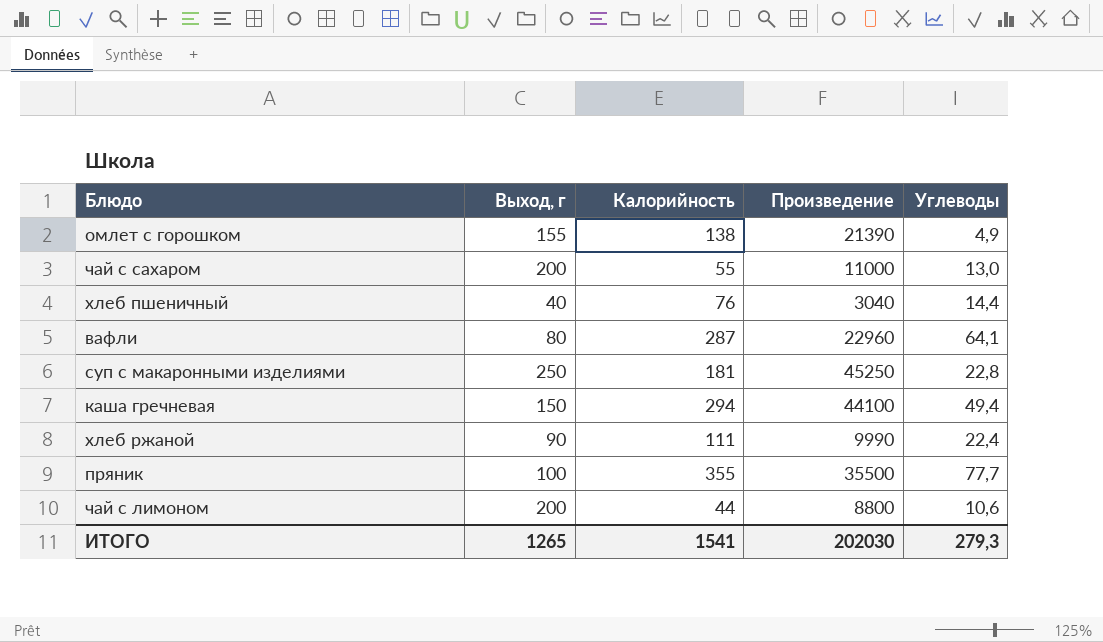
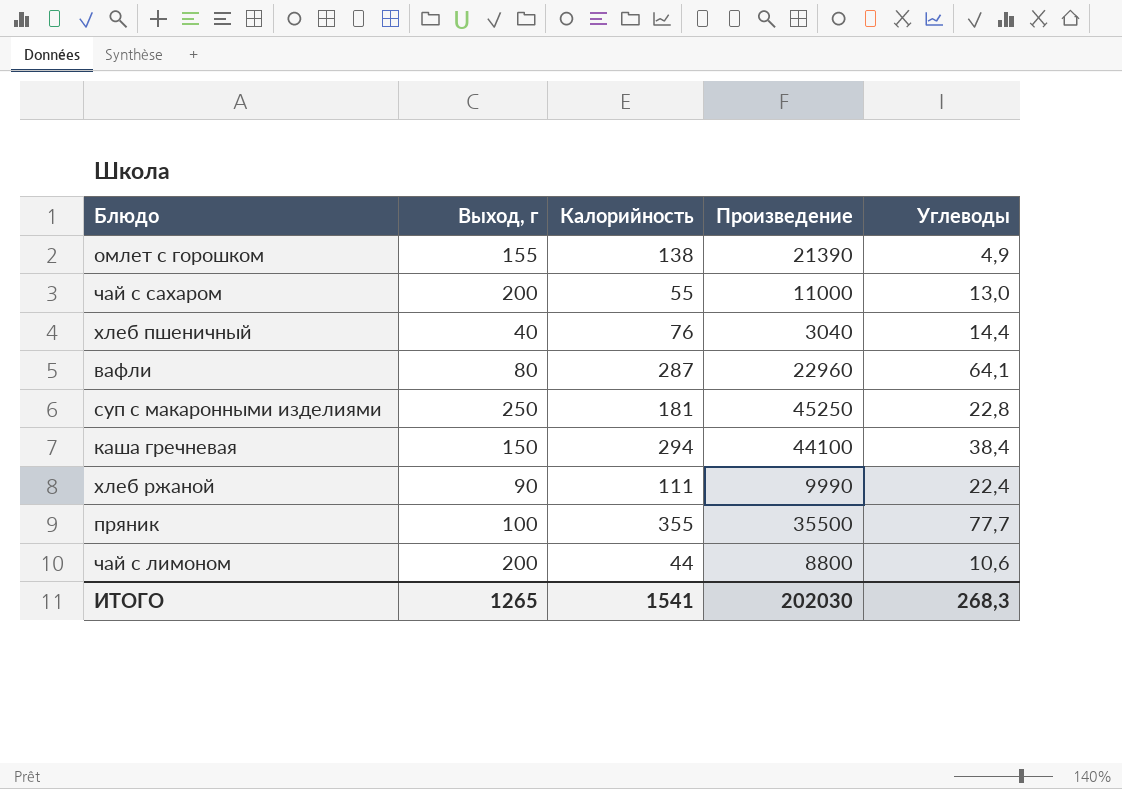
каша гречневая | Углеводы: 49,4 -> 38,4
ИТОГО | Углеводы: 279,3 -> 268,3

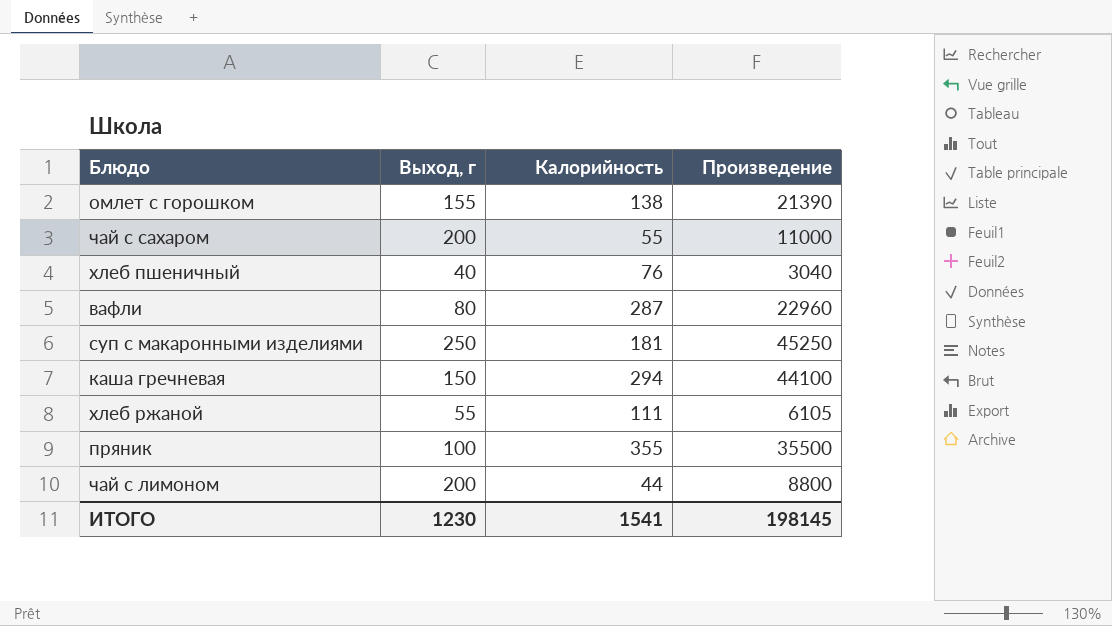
column Углеводы | position: 5 -> none
хлеб ржаной | Выход, г: 90 -> 55
хлеб ржаной | Произведение: 9990 -> 6105
ИТОГО | Выход, г: 1265 -> 1230
ИТОГО | Произведение: 202030 -> 198145

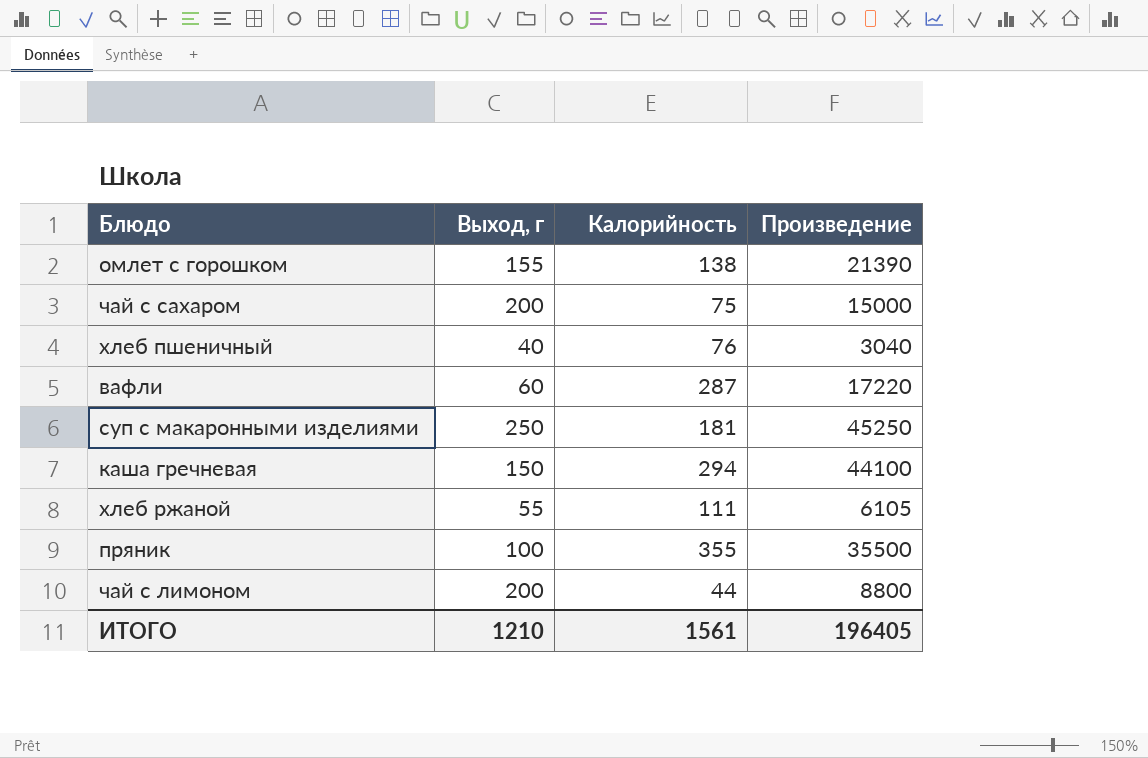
чай с сахаром | Калорийность: 55 -> 75
чай с сахаром | Произведение: 11000 -> 15000
вафли | Выход, г: 80 -> 60
вафли | Произведение: 22960 -> 17220
ИТОГО | Выход, г: 1230 -> 1210
ИТОГО | Калорийность: 1541 -> 1561
ИТОГО | Произведение: 198145 -> 196405

